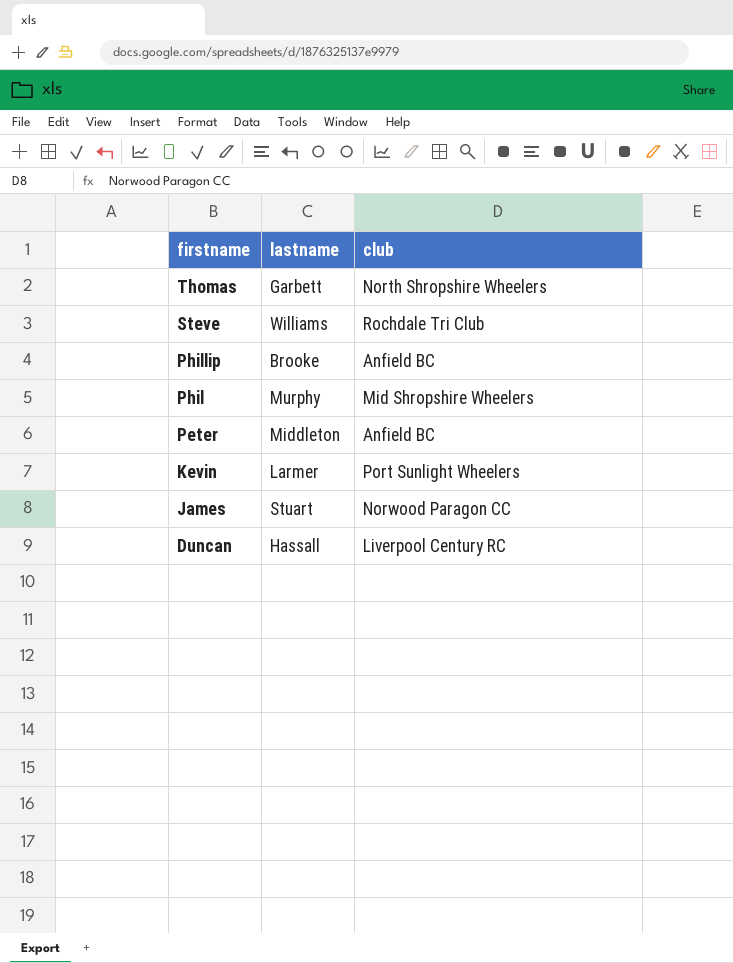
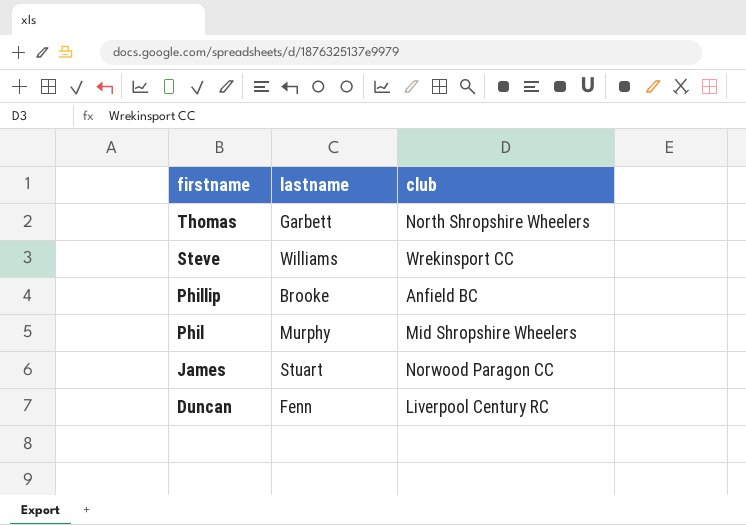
row Peter: Middleton | Anfield BC -> none
row Kevin: Larmer | Port Sunlight Wheelers -> none
Steve | club: Rochdale Tri Club -> Wrekinsport CC
Duncan | lastname: Hassall -> Fenn

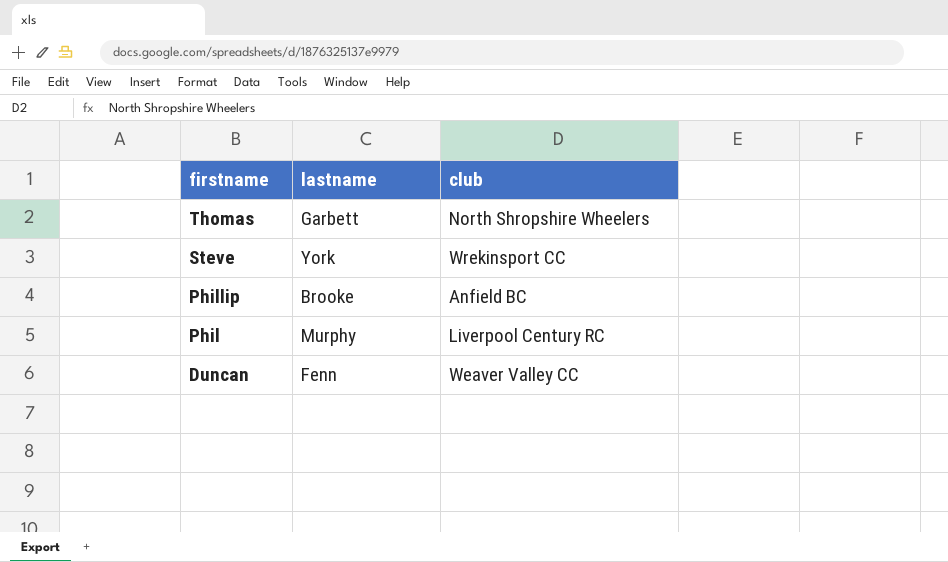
row James: Stuart | Norwood Paragon CC -> none
Steve | lastname: Williams -> York
Phil | club: Mid Shropshire Wheelers -> Liverpool Century RC
Duncan | club: Liverpool Century RC -> Weaver Valley CC

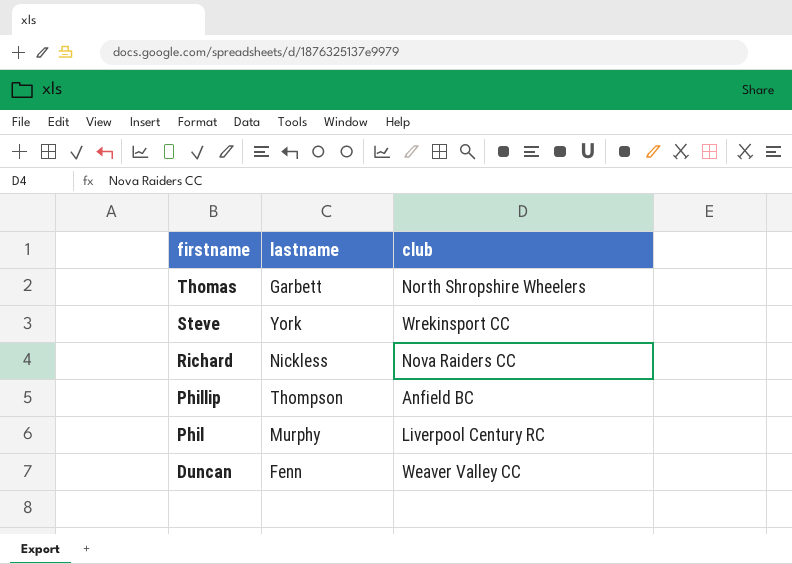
row Richard: none -> Nickless | Nova Raiders CC
Phillip | lastname: Brooke -> Thompson

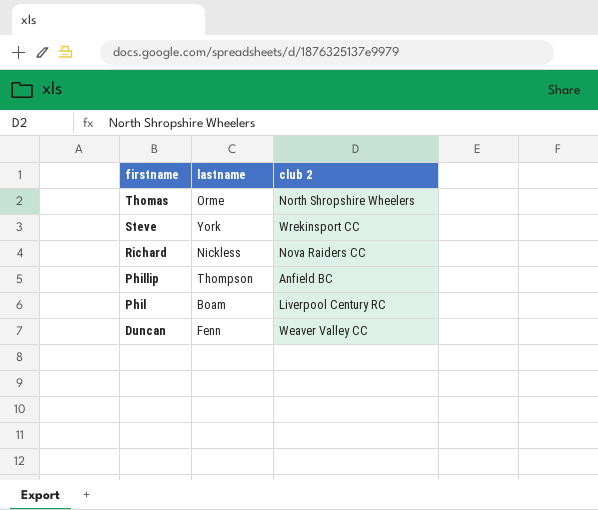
column name: club -> club 2
Thomas | lastname: Garbett -> Orme
Phil | lastname: Murphy -> Boam

